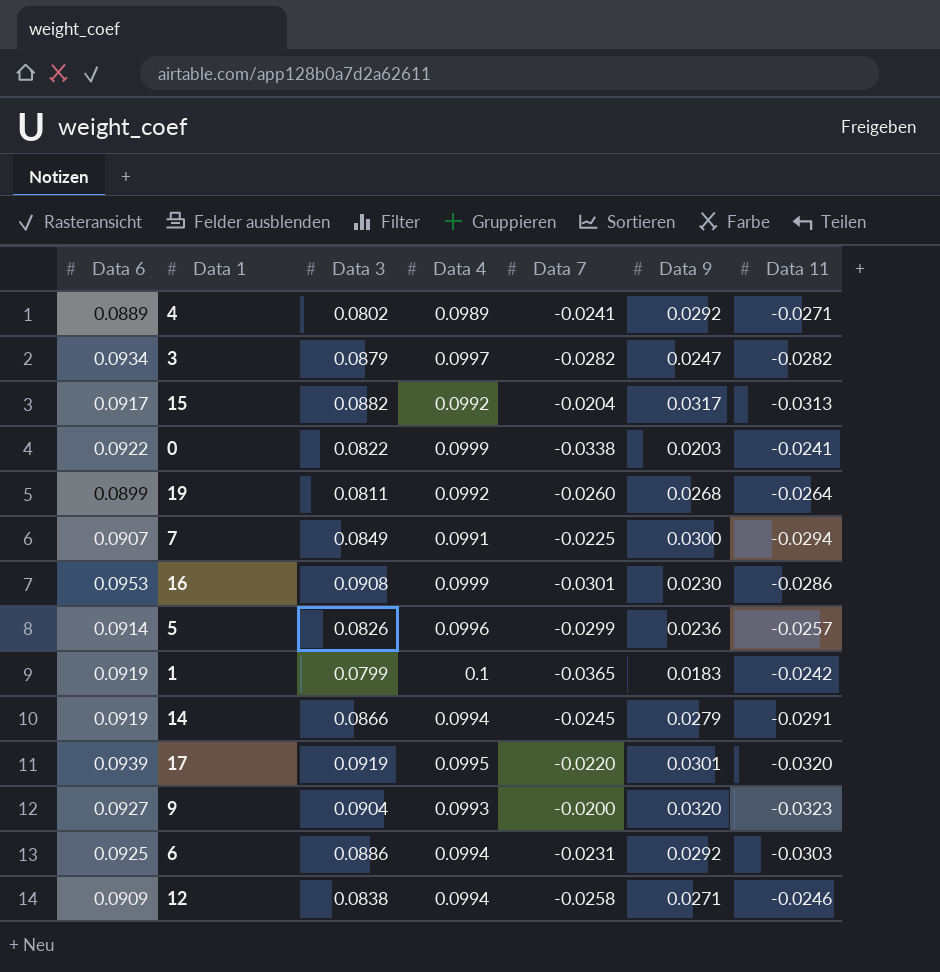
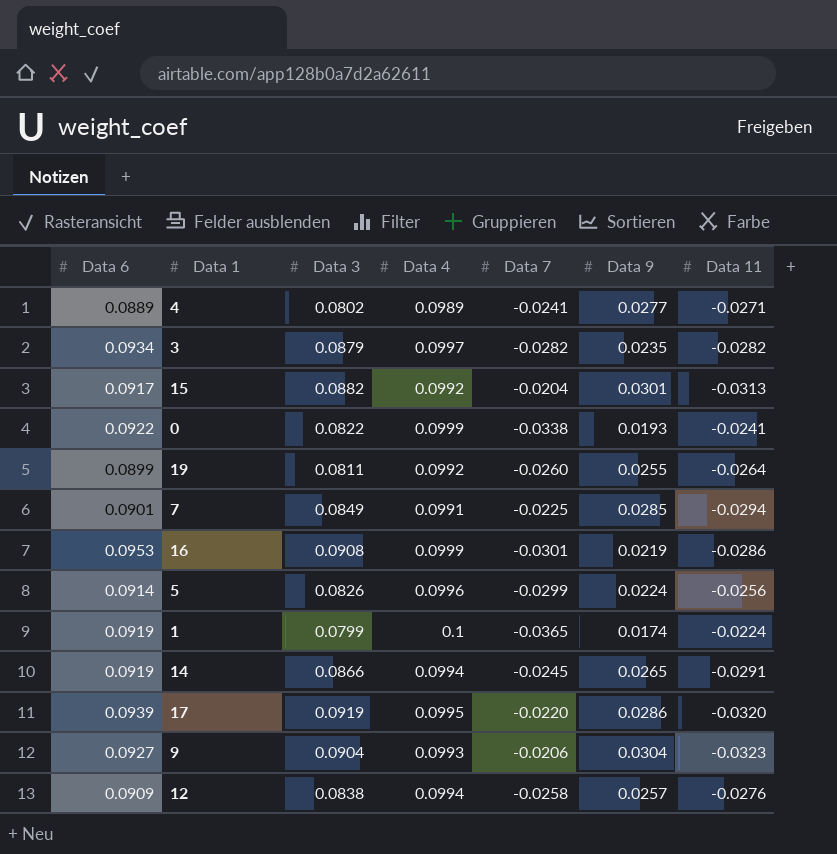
row 6: 0.0925 | 0.0886 | 0.0994 | -0.0231 | 0.0292 | -0.0303 -> none
4 | Data 9: 0.0292 -> 0.0277
3 | Data 9: 0.0247 -> 0.0235
15 | Data 9: 0.0317 -> 0.0301
0 | Data 9: 0.0203 -> 0.0193
19 | Data 9: 0.0268 -> 0.0255
7 | Data 6: 0.0907 -> 0.0901
7 | Data 9: 0.0300 -> 0.0285
16 | Data 9: 0.0230 -> 0.0219
5 | Data 9: 0.0236 -> 0.0224
5 | Data 11: -0.0257 -> -0.0256
1 | Data 9: 0.0183 -> 0.0174
1 | Data 11: -0.0242 -> -0.0224
14 | Data 9: 0.0279 -> 0.0265
17 | Data 9: 0.0301 -> 0.0286
9 | Data 7: -0.0200 -> -0.0206
9 | Data 9: 0.0320 -> 0.0304
12 | Data 9: 0.0271 -> 0.0257
12 | Data 11: -0.0246 -> -0.0276

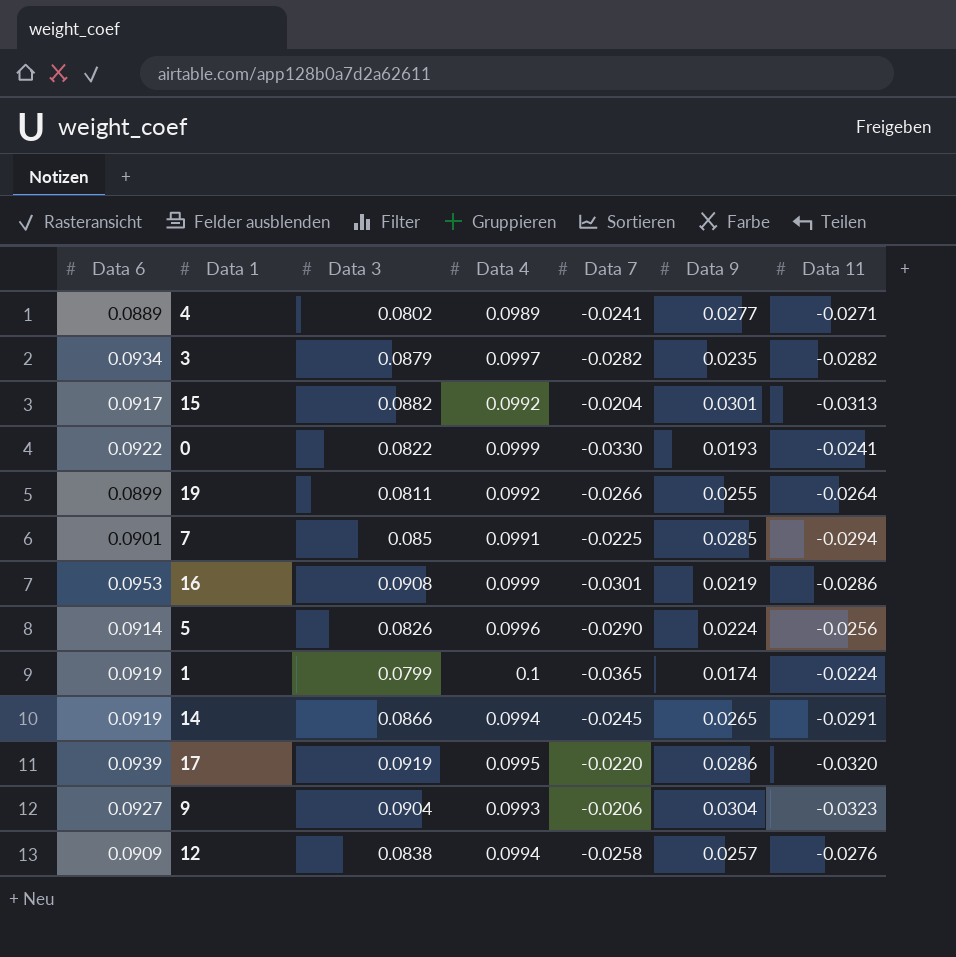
0 | Data 7: -0.0338 -> -0.0330
19 | Data 7: -0.0260 -> -0.0266
7 | Data 3: 0.0849 -> 0.085
5 | Data 7: -0.0299 -> -0.0290

